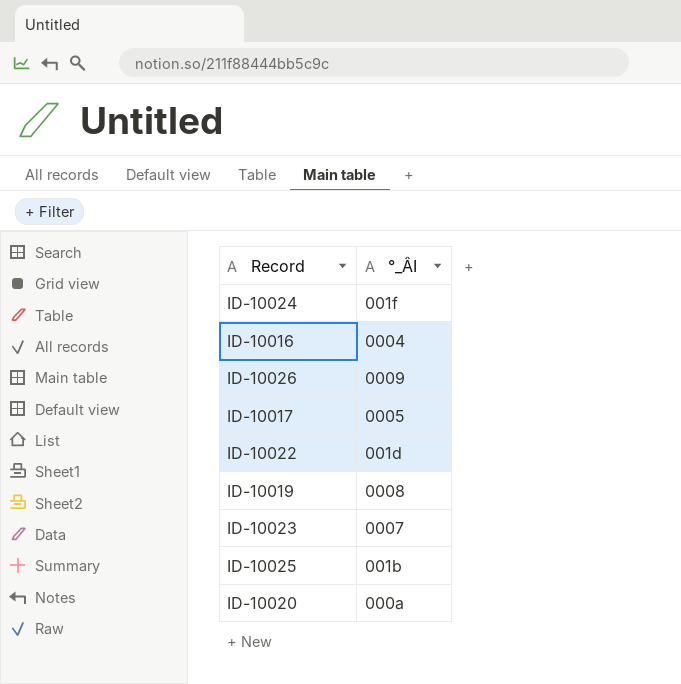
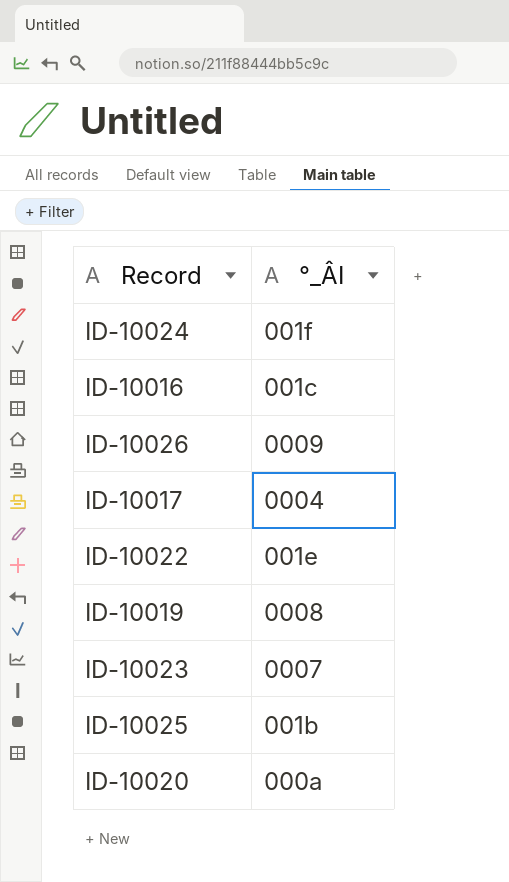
ID-10016 | °_ÂI: 0004 -> 001c
ID-10017 | °_ÂI: 0005 -> 0004
ID-10022 | °_ÂI: 001d -> 001e

